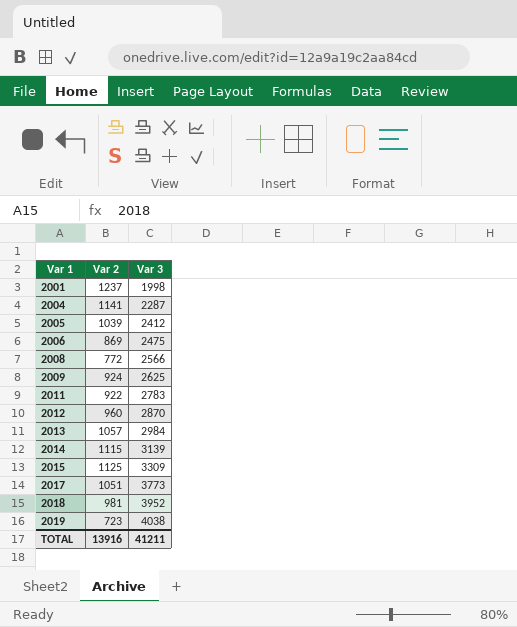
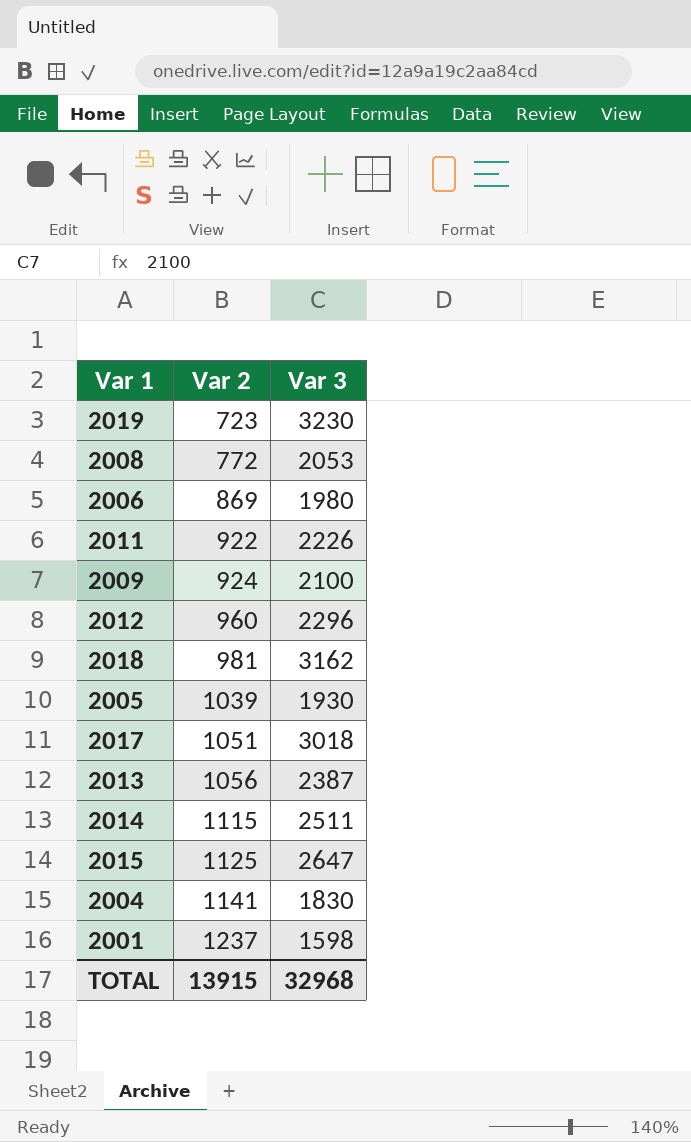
row order: Var 1 ascending -> Var 2 ascending
2019 | Var 3: 4038 -> 3230
2008 | Var 3: 2566 -> 2053
2006 | Var 3: 2475 -> 1980
2011 | Var 3: 2783 -> 2226
2009 | Var 3: 2625 -> 2100
2012 | Var 3: 2870 -> 2296
2018 | Var 3: 3952 -> 3162
2005 | Var 3: 2412 -> 1930
2017 | Var 3: 3773 -> 3018
2013 | Var 2: 1057 -> 1056
2013 | Var 3: 2984 -> 2387
2014 | Var 3: 3139 -> 2511
2015 | Var 3: 3309 -> 2647
2004 | Var 3: 2287 -> 1830
2001 | Var 3: 1998 -> 1598
TOTAL | Var 2: 13916 -> 13915
TOTAL | Var 3: 41211 -> 32968

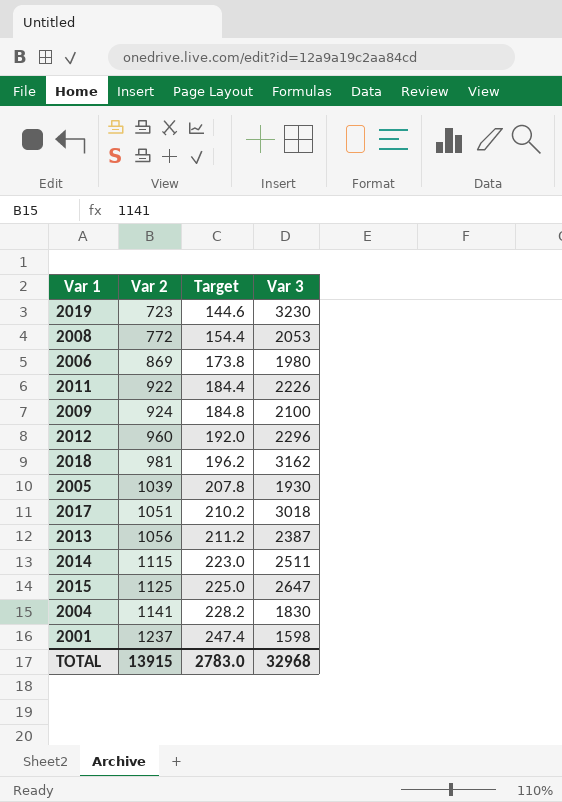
column Target | formula: none -> [Var 2] * 0.2

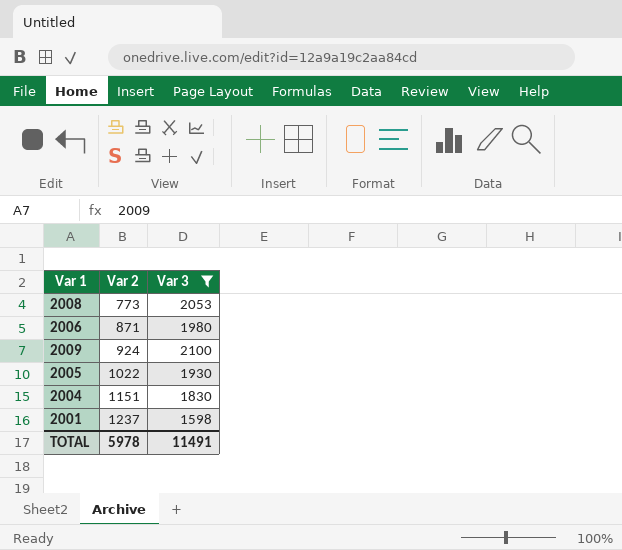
filter: none -> Var 3 <= 2100
column Target | formula: [Var 2] * 0.2 -> none
2008 | Var 2: 772 -> 773
2006 | Var 2: 869 -> 871
2005 | Var 2: 1039 -> 1022
2004 | Var 2: 1141 -> 1151
TOTAL | Var 2: 13915 -> 5978
TOTAL | Var 3: 32968 -> 11491

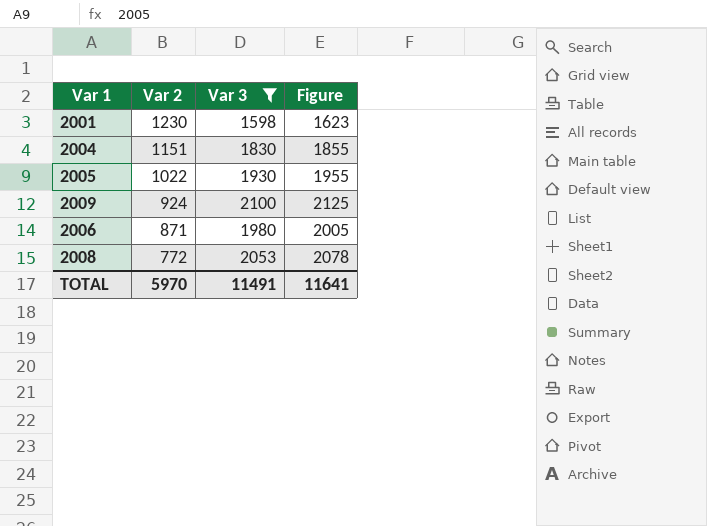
row order: Var 2 ascending -> Var 2 descending
column Figure | formula: none -> [Var 3] + 25
2001 | Var 2: 1237 -> 1230
2008 | Var 2: 773 -> 772
TOTAL | Var 2: 5978 -> 5970

